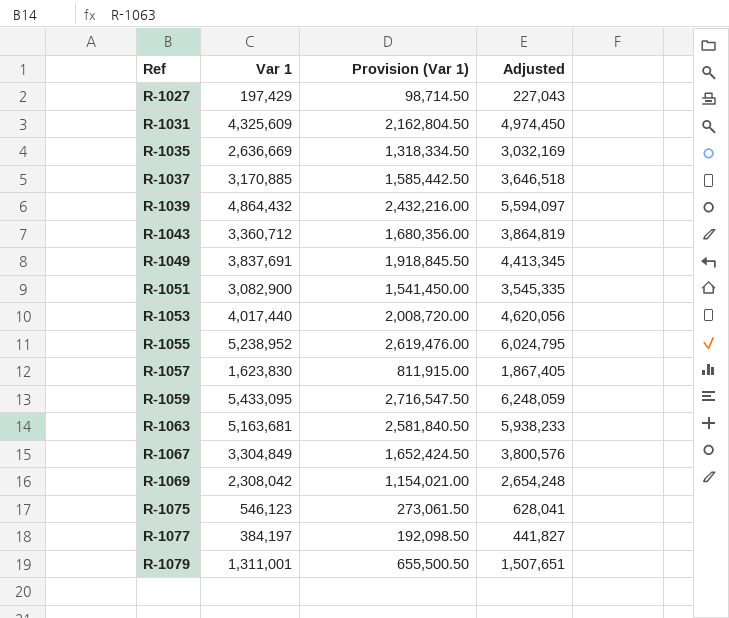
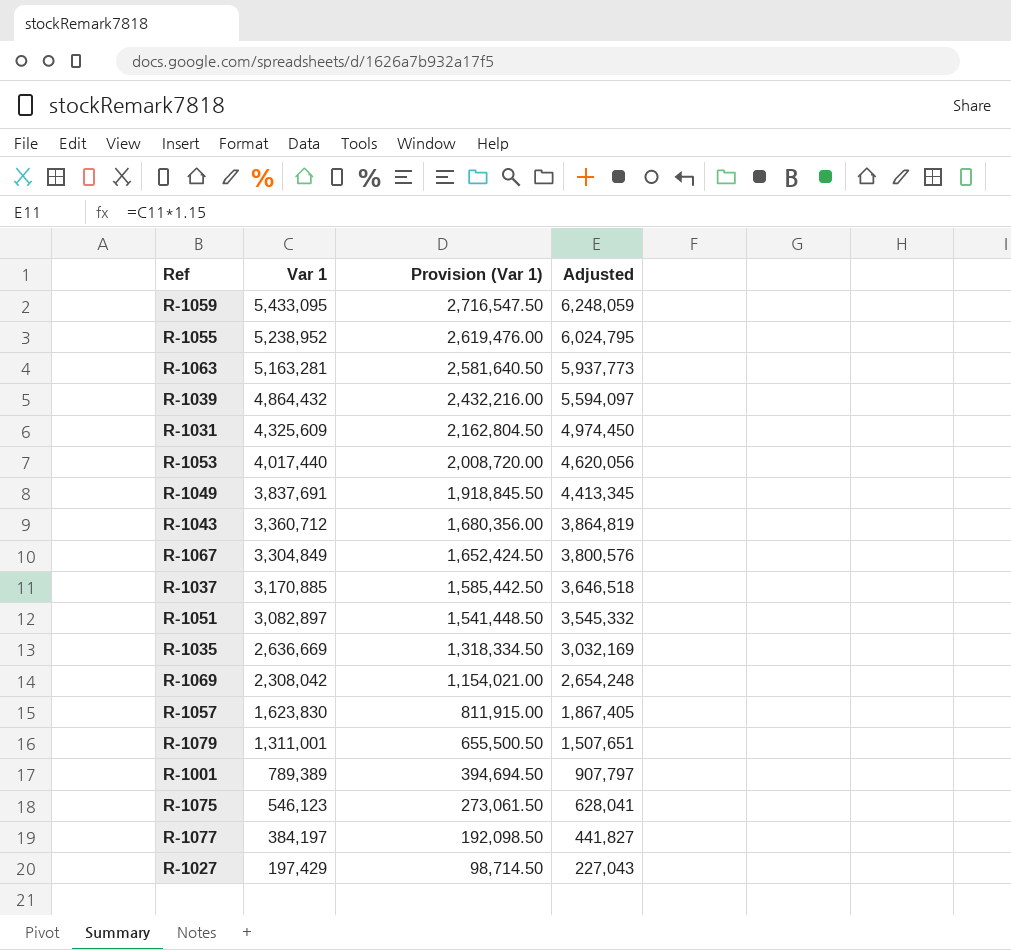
row order: Ref ascending -> Var 1 descending
R-1063 | Var 1: 5,163,681 -> 5,163,281
R-1063 | Provision (Var 1): 2,581,840.50 -> 2,581,640.50
R-1063 | Adjusted: 5,938,233 -> 5,937,773
R-1051 | Var 1: 3,082,900 -> 3,082,897
R-1051 | Provision (Var 1): 1,541,450.00 -> 1,541,448.50
R-1051 | Adjusted: 3,545,335 -> 3,545,332
row R-1001: none -> 789,389 | 394,694.50 | 907,797

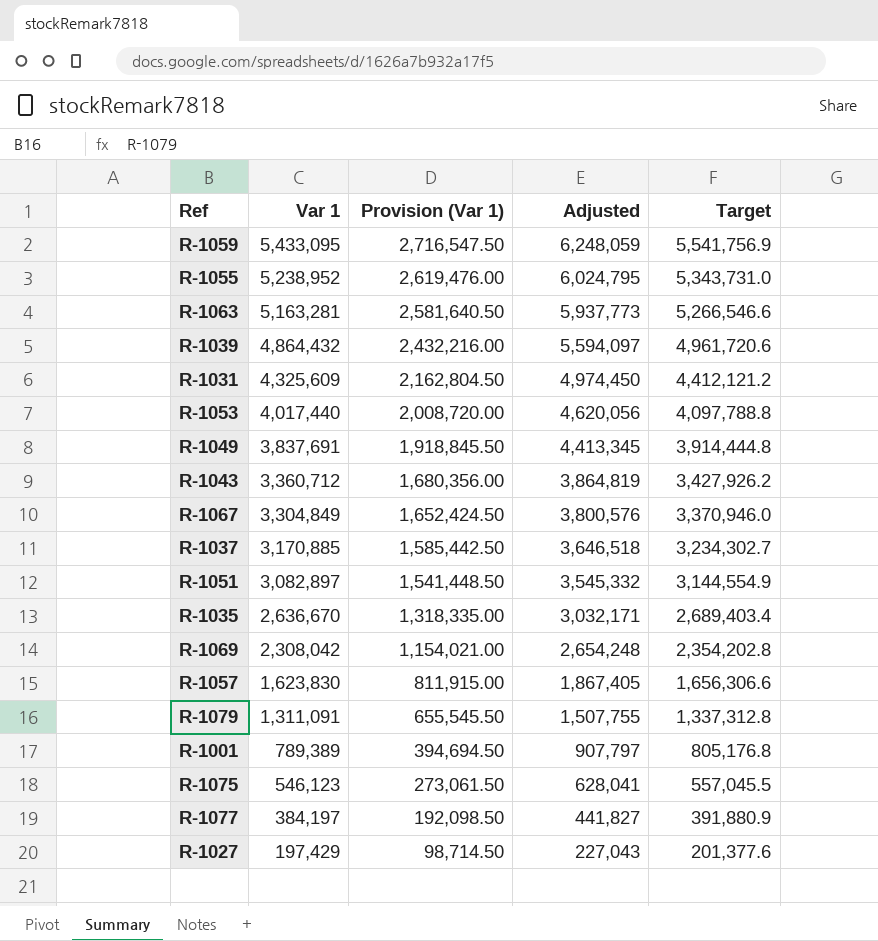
column Target | formula: none -> [Var 1] * 1.02
R-1035 | Var 1: 2,636,669 -> 2,636,670
R-1035 | Provision (Var 1): 1,318,334.50 -> 1,318,335.00
R-1035 | Adjusted: 3,032,169 -> 3,032,171
R-1079 | Var 1: 1,311,001 -> 1,311,091
R-1079 | Provision (Var 1): 655,500.50 -> 655,545.50
R-1079 | Adjusted: 1,507,651 -> 1,507,755

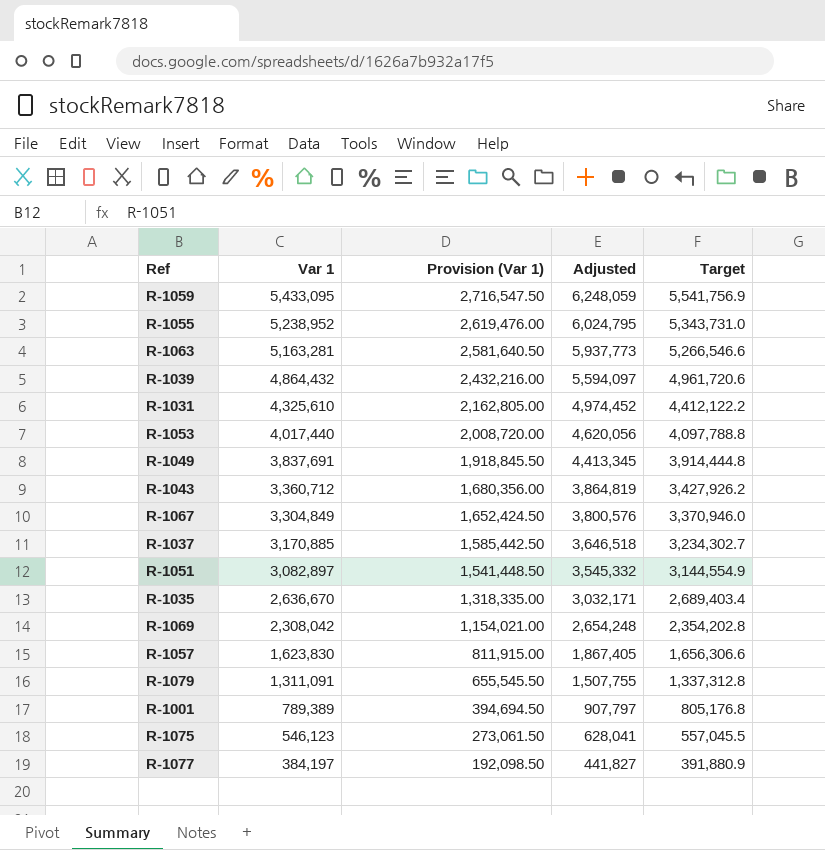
row R-1027: 197,429 | 98,714.50 | 227,043 | 201,377.6 -> none
R-1031 | Var 1: 4,325,609 -> 4,325,610
R-1031 | Provision (Var 1): 2,162,804.50 -> 2,162,805.00
R-1031 | Adjusted: 4,974,450 -> 4,974,452
R-1031 | Target: 4,412,121.2 -> 4,412,122.2

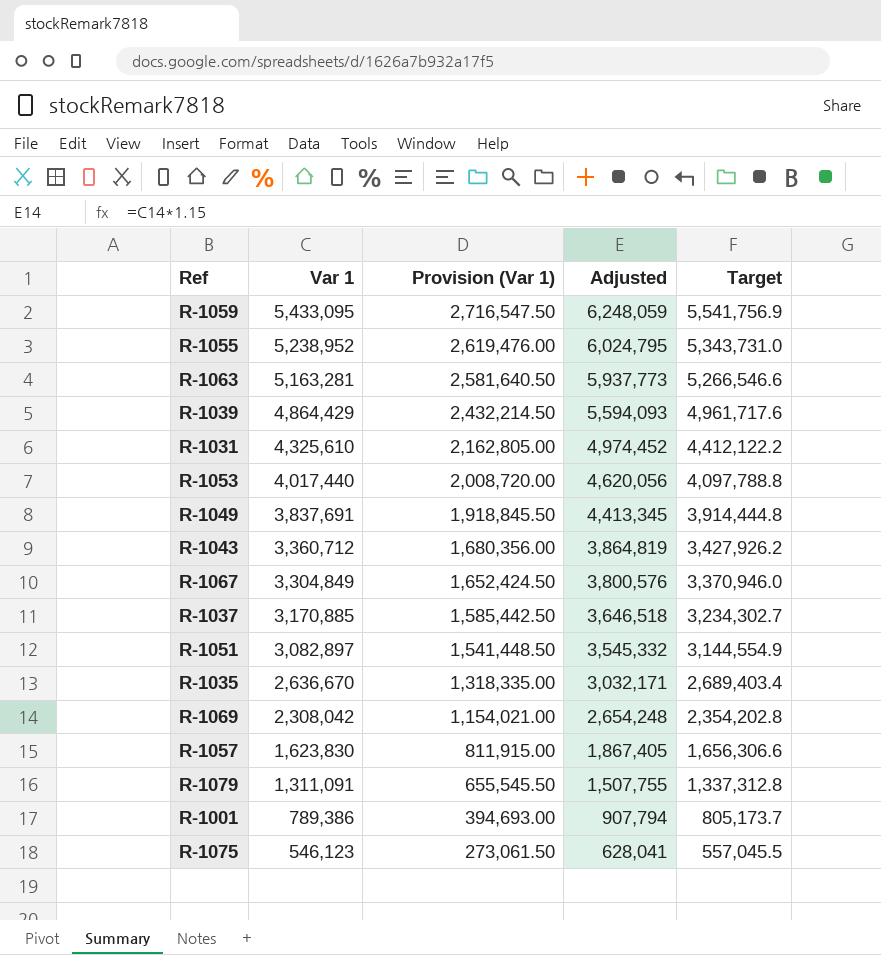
row R-1077: 384,197 | 192,098.50 | 441,827 | 391,880.9 -> none
R-1039 | Var 1: 4,864,432 -> 4,864,429
R-1039 | Provision (Var 1): 2,432,216.00 -> 2,432,214.50
R-1039 | Adjusted: 5,594,097 -> 5,594,093
R-1039 | Target: 4,961,720.6 -> 4,961,717.6
R-1001 | Var 1: 789,389 -> 789,386
R-1001 | Provision (Var 1): 394,694.50 -> 394,693.00
R-1001 | Adjusted: 907,797 -> 907,794
R-1001 | Target: 805,176.8 -> 805,173.7

